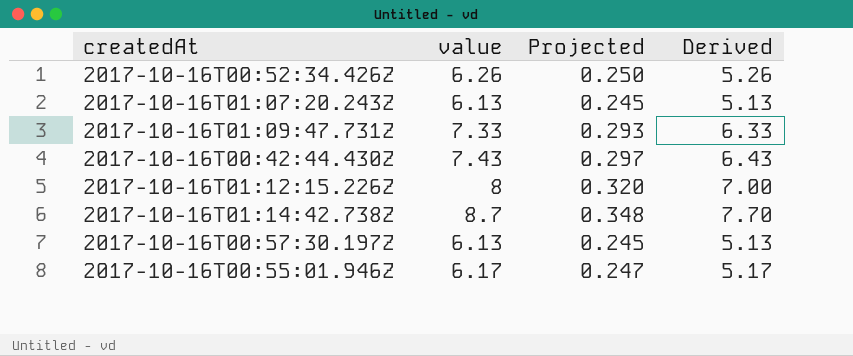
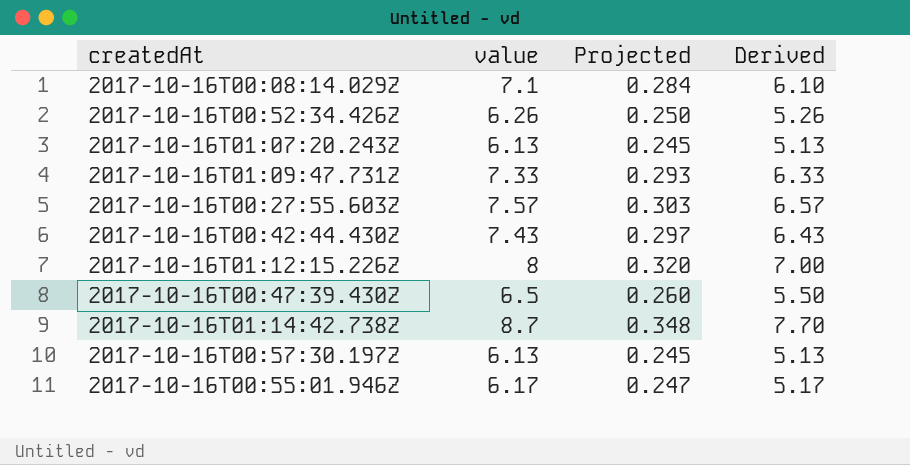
row 2017-10-16T00:08:14.029Z: none -> 7.1 | 0.284 | 6.10
row 2017-10-16T00:27:55.603Z: none -> 7.57 | 0.303 | 6.57
row 2017-10-16T00:47:39.430Z: none -> 6.5 | 0.260 | 5.50

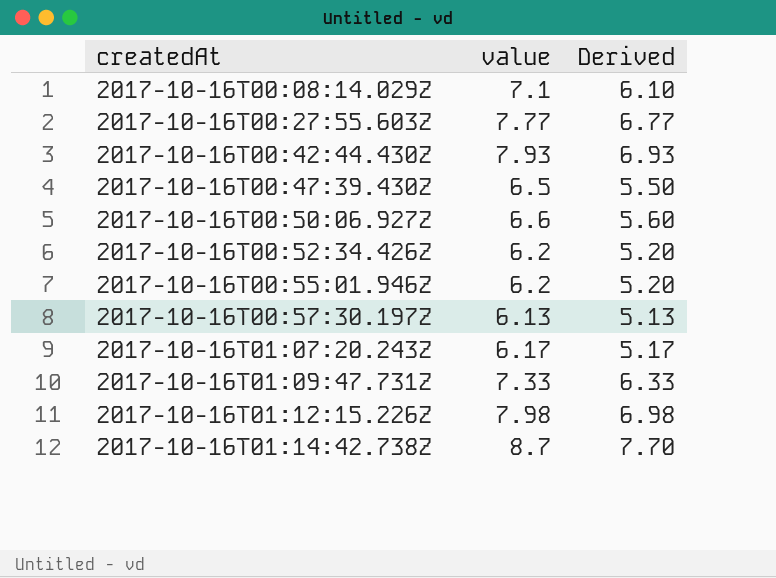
row order: none -> createdAt ascending
column Projected | formula: [value] * 0.04 -> none
2017-10-16T00:27:55.603Z | value: 7.57 -> 7.77
2017-10-16T00:27:55.603Z | Derived: 6.57 -> 6.77
2017-10-16T00:42:44.430Z | value: 7.43 -> 7.93
2017-10-16T00:42:44.430Z | Derived: 6.43 -> 6.93
row 2017-10-16T00:50:06.927Z: none -> 6.6 | 5.60
2017-10-16T00:52:34.426Z | value: 6.26 -> 6.2
2017-10-16T00:52:34.426Z | Derived: 5.26 -> 5.20
2017-10-16T00:55:01.946Z | value: 6.17 -> 6.2
2017-10-16T00:55:01.946Z | Derived: 5.17 -> 5.20
2017-10-16T01:07:20.243Z | value: 6.13 -> 6.17
2017-10-16T01:07:20.243Z | Derived: 5.13 -> 5.17
2017-10-16T01:12:15.226Z | value: 8 -> 7.98
2017-10-16T01:12:15.226Z | Derived: 7.00 -> 6.98

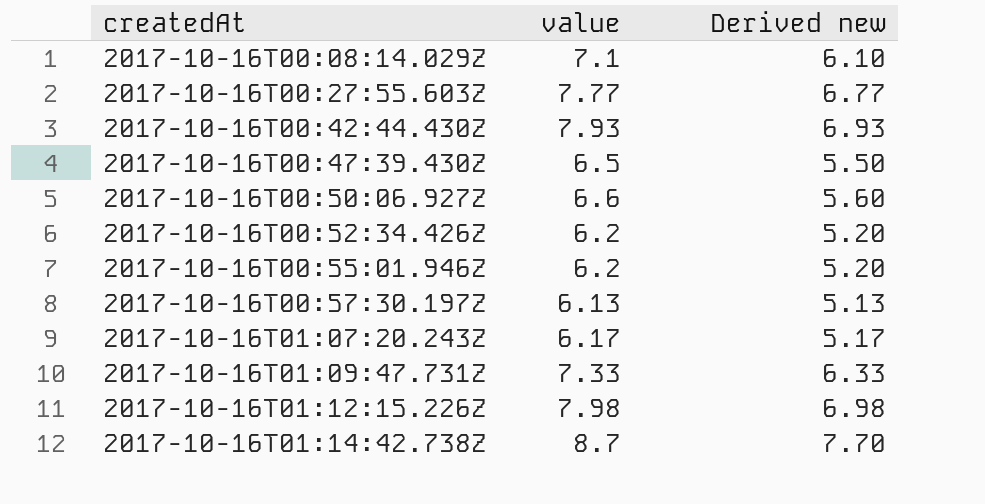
column name: Derived -> Derived new

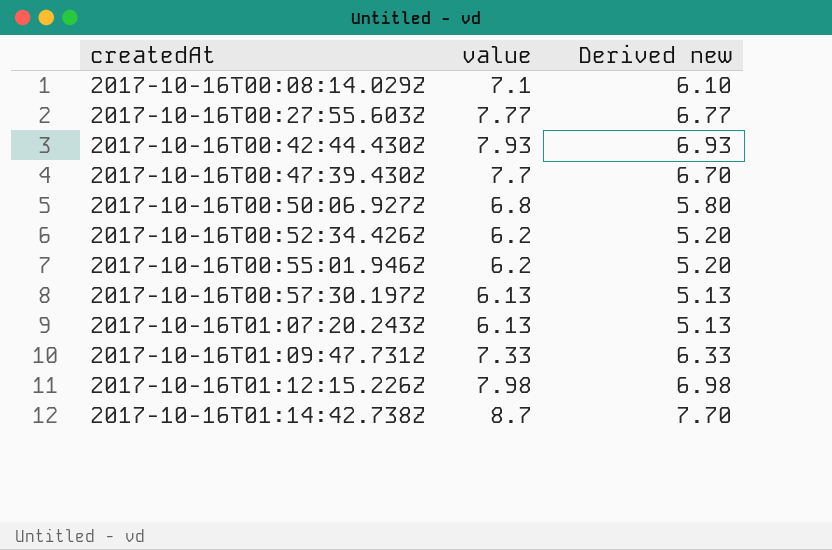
2017-10-16T00:47:39.430Z | value: 6.5 -> 7.7
2017-10-16T00:47:39.430Z | Derived new: 5.50 -> 6.70
2017-10-16T00:50:06.927Z | value: 6.6 -> 6.8
2017-10-16T00:50:06.927Z | Derived new: 5.60 -> 5.80
2017-10-16T01:07:20.243Z | value: 6.17 -> 6.13
2017-10-16T01:07:20.243Z | Derived new: 5.17 -> 5.13

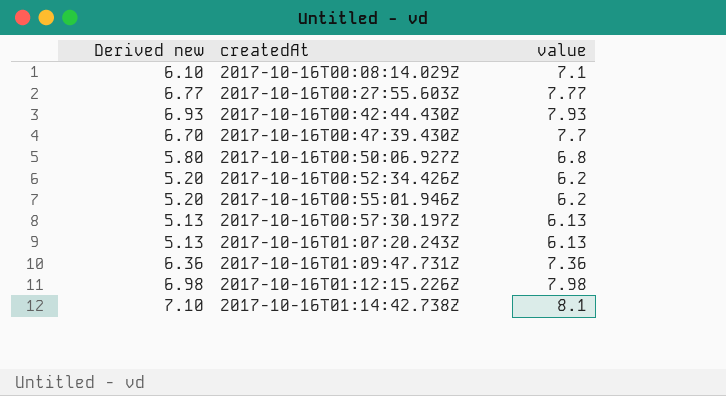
column Derived new | position: 3 -> 1
2017-10-16T01:09:47.731Z | Derived new: 6.33 -> 6.36
2017-10-16T01:09:47.731Z | value: 7.33 -> 7.36
2017-10-16T01:14:42.738Z | Derived new: 7.70 -> 7.10
2017-10-16T01:14:42.738Z | value: 8.7 -> 8.1

